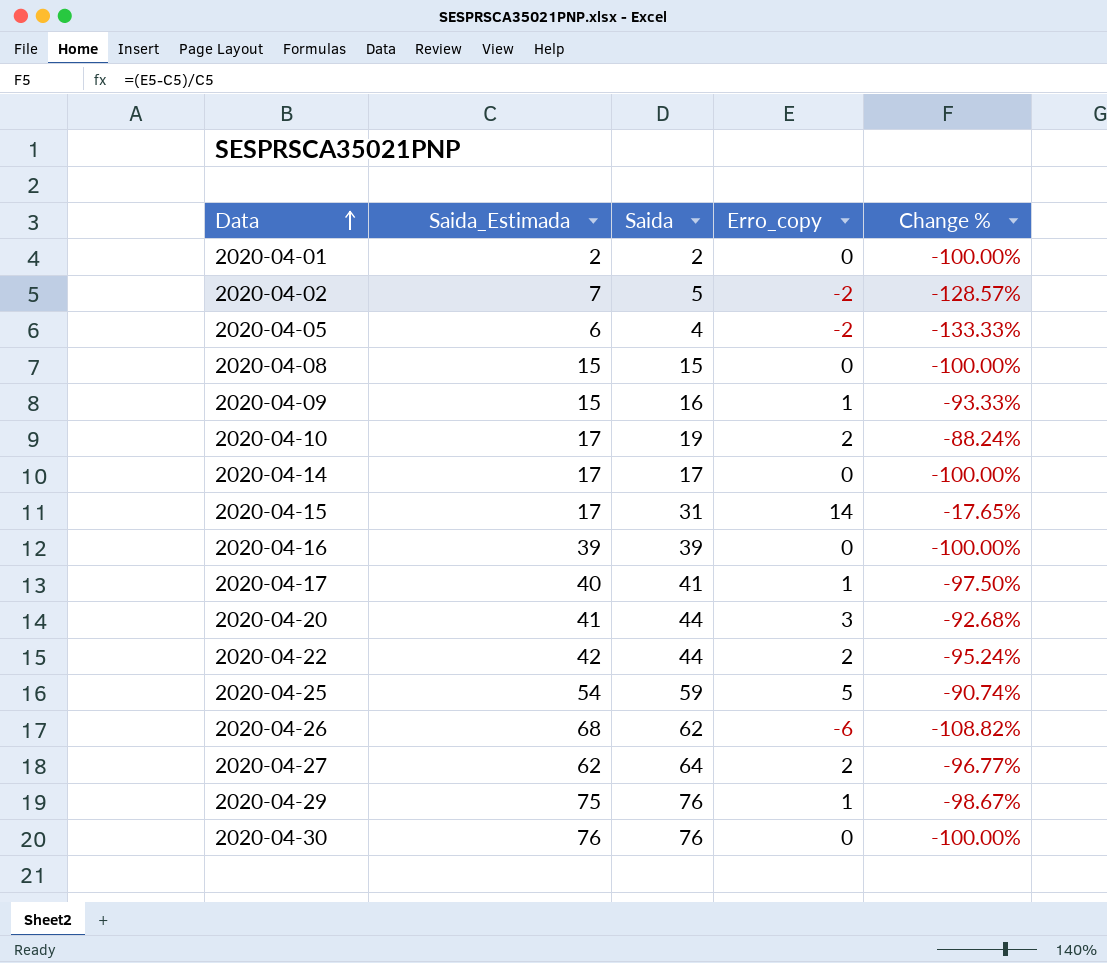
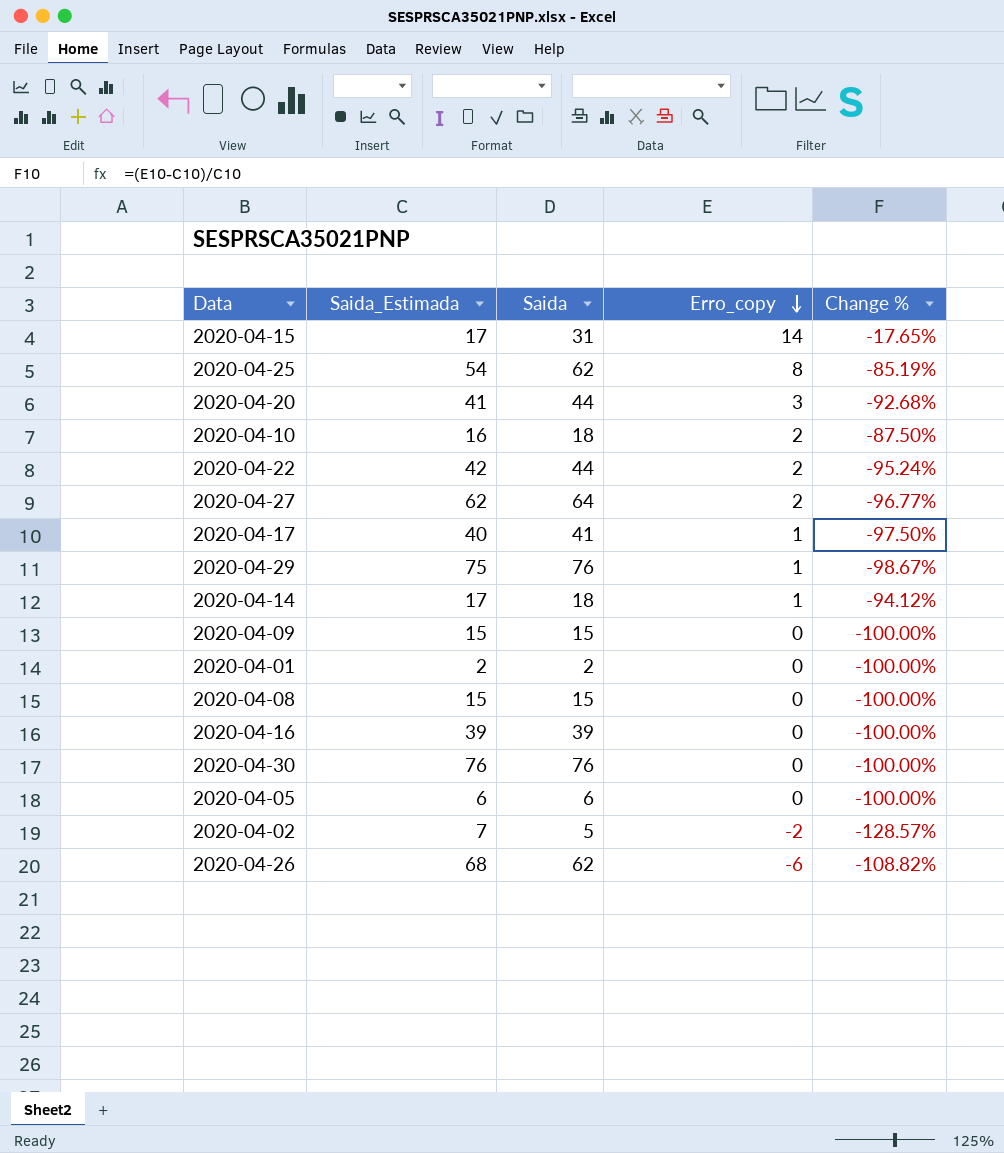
row order: Data ascending -> Erro_copy descending
2020-04-25 | Saida: 59 -> 62
2020-04-25 | Erro_copy: 5 -> 8
2020-04-25 | Change %: -90.74% -> -85.19%
2020-04-10 | Saida_Estimada: 17 -> 16
2020-04-10 | Saida: 19 -> 18
2020-04-10 | Change %: -88.24% -> -87.50%
2020-04-14 | Saida: 17 -> 18
2020-04-14 | Erro_copy: 0 -> 1
2020-04-14 | Change %: -100.00% -> -94.12%
2020-04-09 | Saida: 16 -> 15
2020-04-09 | Erro_copy: 1 -> 0
2020-04-09 | Change %: -93.33% -> -100.00%
2020-04-05 | Saida: 4 -> 6
2020-04-05 | Erro_copy: -2 -> 0
2020-04-05 | Change %: -133.33% -> -100.00%

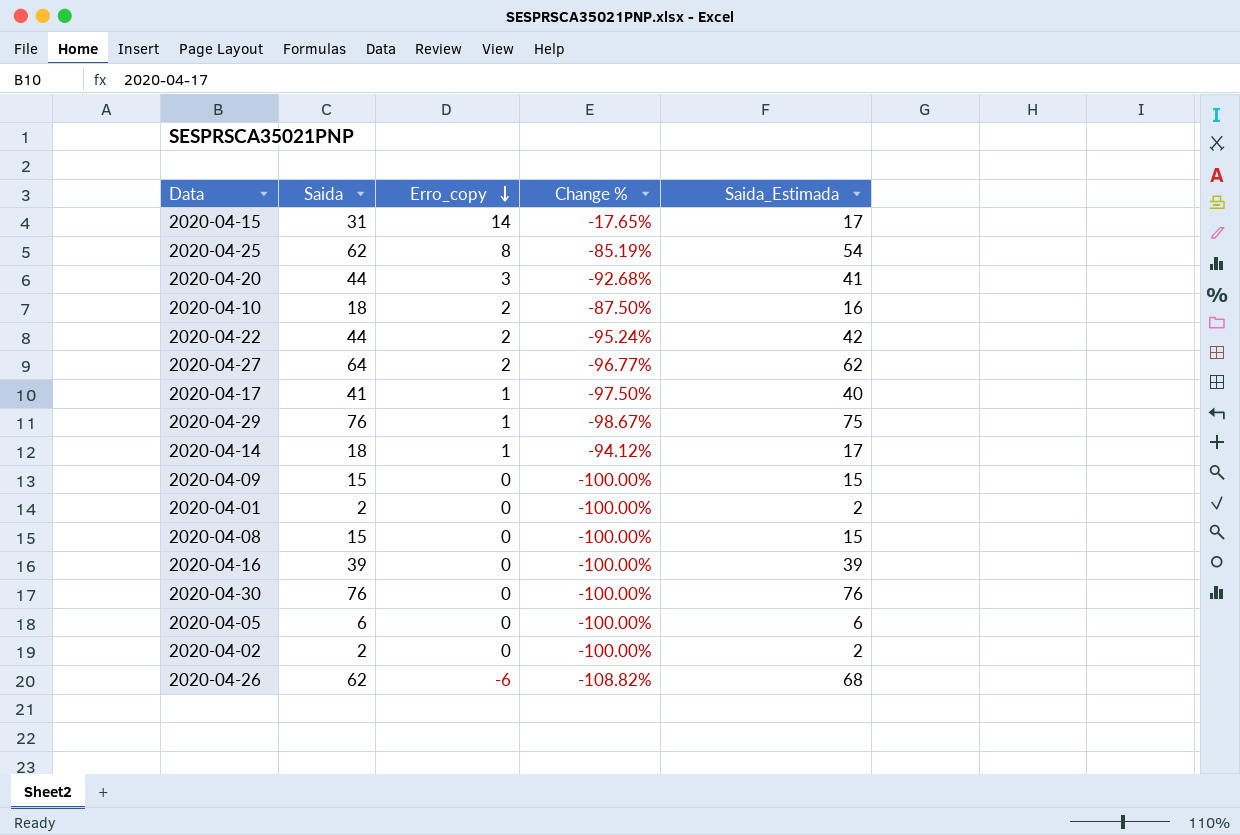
column Saida_Estimada | position: 2 -> 5
2020-04-02 | Saida: 5 -> 2
2020-04-02 | Erro_copy: -2 -> 0
2020-04-02 | Change %: -128.57% -> -100.00%
2020-04-02 | Saida_Estimada: 7 -> 2

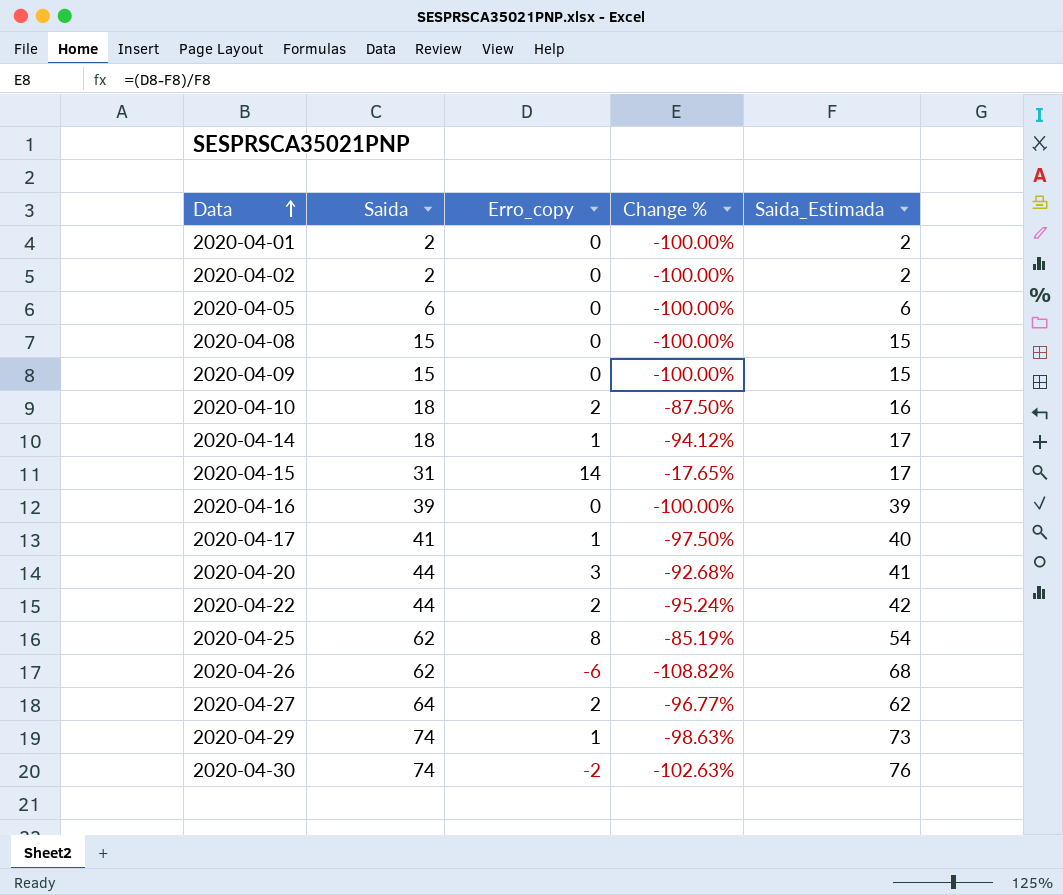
row order: Erro_copy descending -> Data ascending
2020-04-29 | Saida: 76 -> 74
2020-04-29 | Change %: -98.67% -> -98.63%
2020-04-29 | Saida_Estimada: 75 -> 73
2020-04-30 | Saida: 76 -> 74
2020-04-30 | Erro_copy: 0 -> -2
2020-04-30 | Change %: -100.00% -> -102.63%

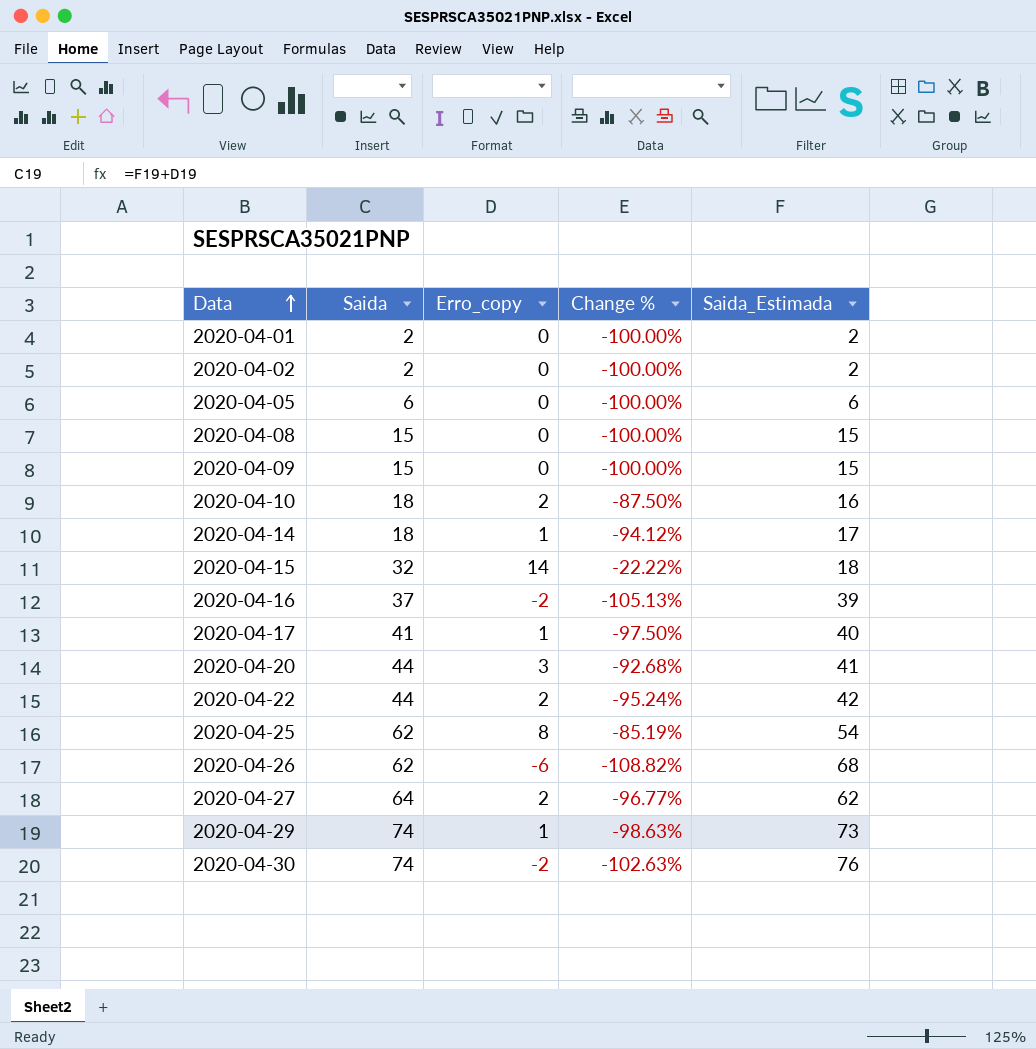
2020-04-15 | Saida: 31 -> 32
2020-04-15 | Change %: -17.65% -> -22.22%
2020-04-15 | Saida_Estimada: 17 -> 18
2020-04-16 | Saida: 39 -> 37
2020-04-16 | Erro_copy: 0 -> -2
2020-04-16 | Change %: -100.00% -> -105.13%

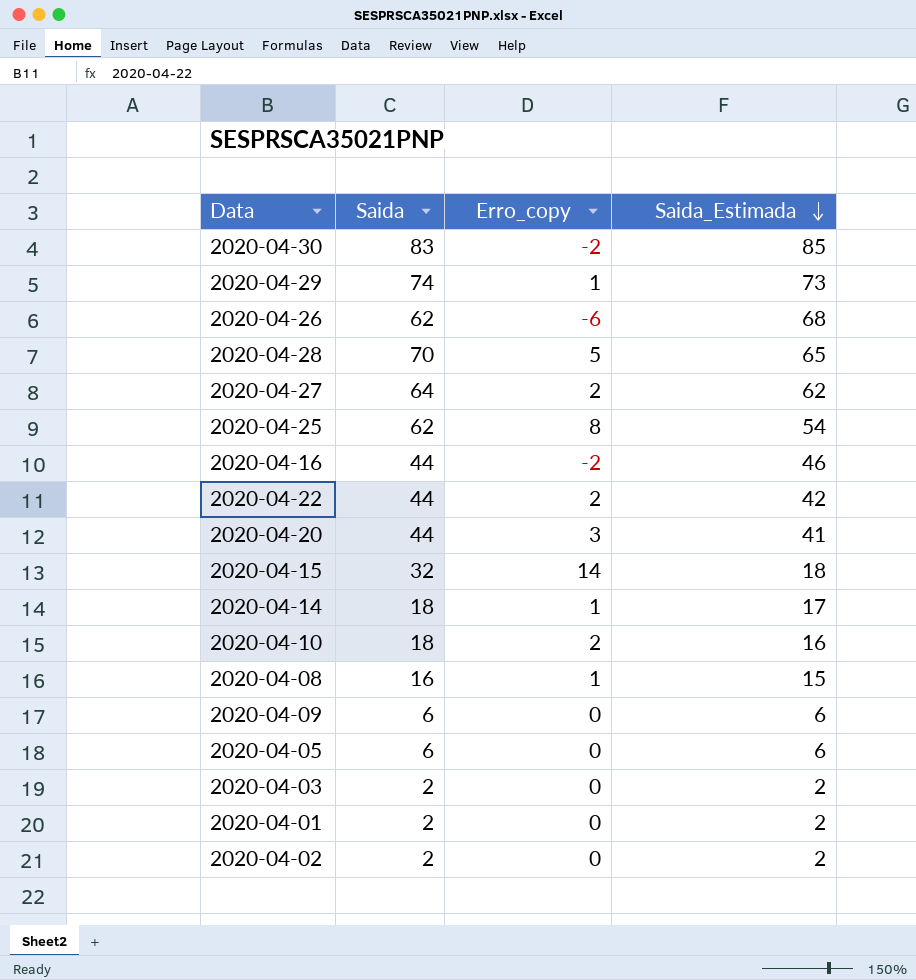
row order: Data ascending -> Saida_Estimada descending
column Change % | formula: ([Erro_copy] - [Saida_Estimada]) / [Saida_Estimada] -> none
row 2020-04-17: 41 | 1 | -97.50% | 40 -> none
2020-04-30 | Saida: 74 -> 83
2020-04-30 | Saida_Estimada: 76 -> 85
row 2020-04-28: none -> 70 | 5 | 65
2020-04-16 | Saida: 37 -> 44
2020-04-16 | Saida_Estimada: 39 -> 46
2020-04-08 | Saida: 15 -> 16
2020-04-08 | Erro_copy: 0 -> 1
2020-04-09 | Saida: 15 -> 6
2020-04-09 | Saida_Estimada: 15 -> 6
row 2020-04-03: none -> 2 | 0 | 2

